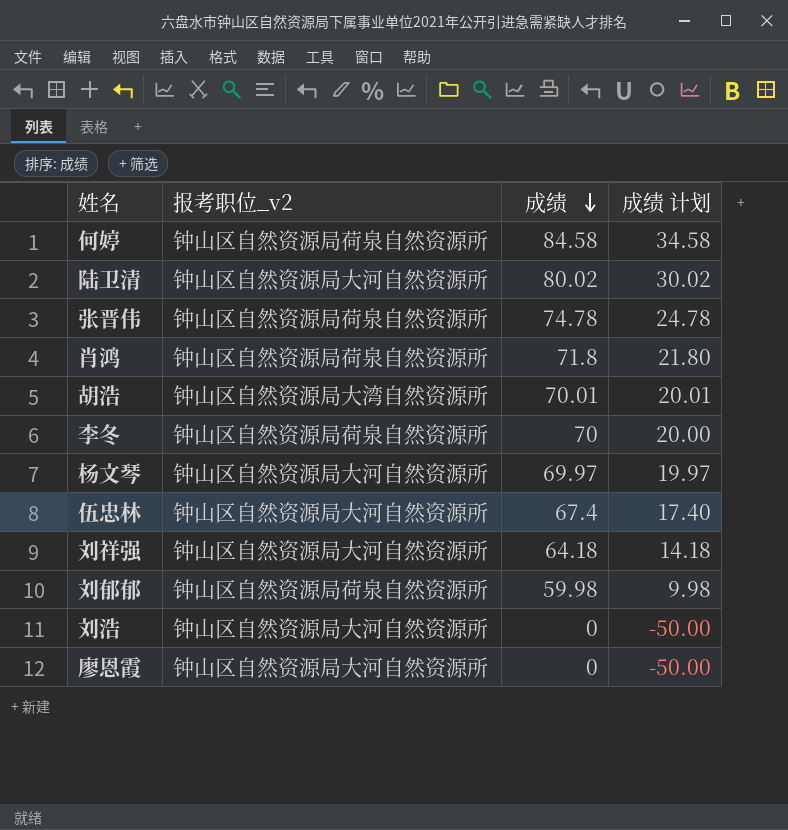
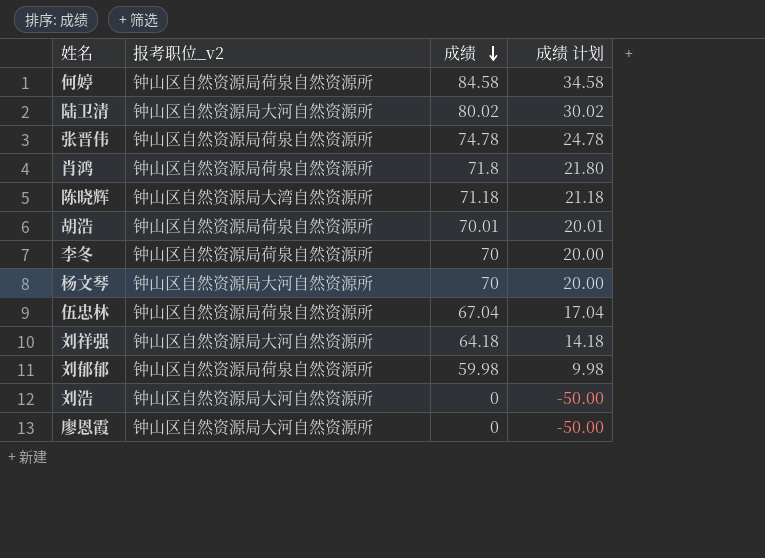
row 陈晓辉: none -> 钟山区自然资源局大湾自然资源所 | 71.18 | 21.18
胡浩 | 报考职位_v2: 钟山区自然资源局大湾自然资源所 -> 钟山区自然资源局荷泉自然资源所
杨文琴 | 成绩: 69.97 -> 70
杨文琴 | 成绩 计划: 19.97 -> 20.00
伍忠林 | 报考职位_v2: 钟山区自然资源局大河自然资源所 -> 钟山区自然资源局荷泉自然资源所
伍忠林 | 成绩: 67.4 -> 67.04
伍忠林 | 成绩 计划: 17.40 -> 17.04

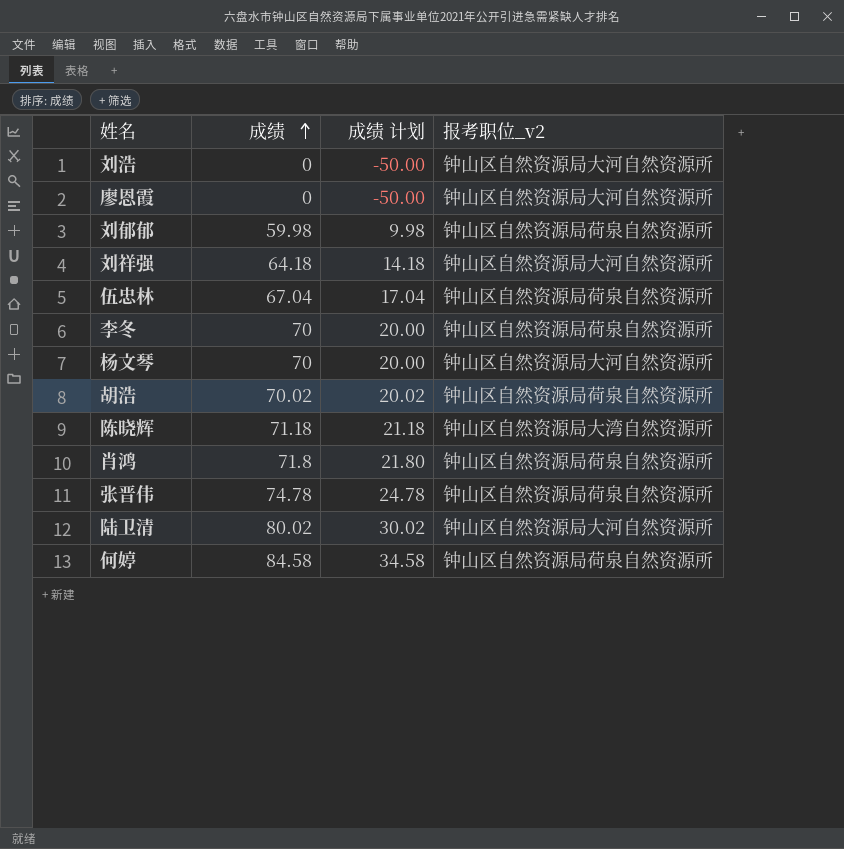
row order: 成绩 descending -> 成绩 ascending
column 报考职位_v2 | position: 2 -> 4
胡浩 | 成绩: 70.01 -> 70.02
胡浩 | 成绩 计划: 20.01 -> 20.02

